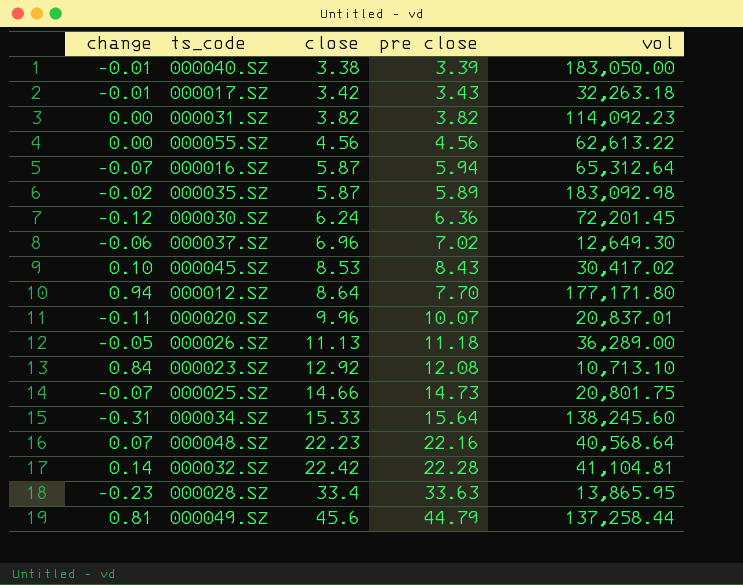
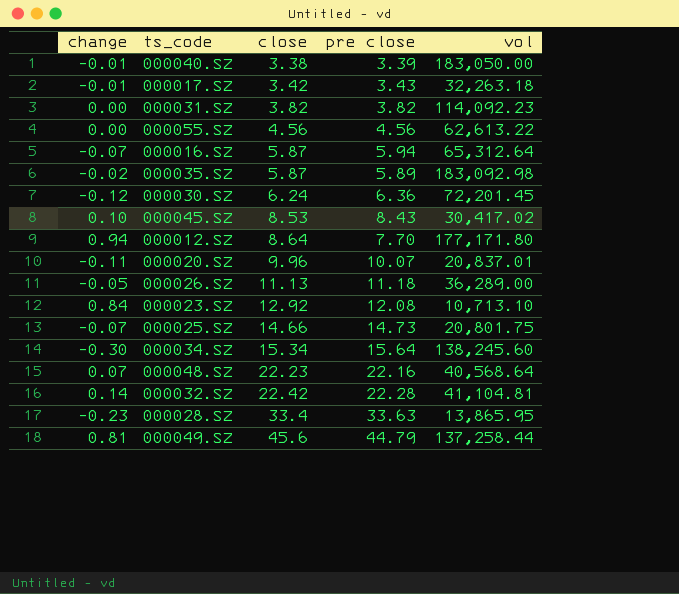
row 000037.SZ: -0.06 | 6.96 | 7.02 | 12,649.30 -> none
000034.SZ | change: -0.31 -> -0.30
000034.SZ | close: 15.33 -> 15.34

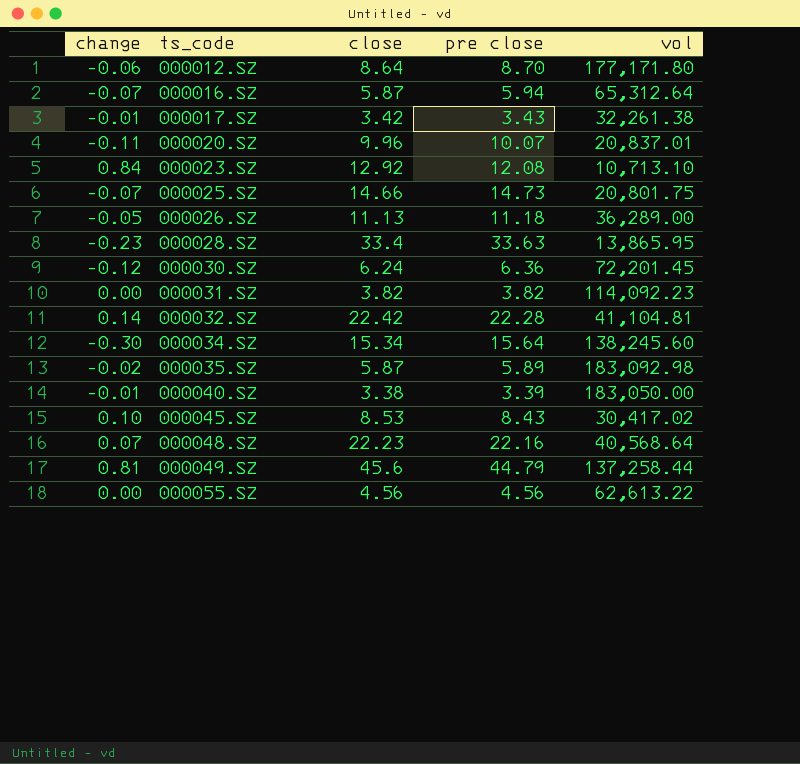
row order: close ascending -> ts_code ascending
000012.SZ | change: 0.94 -> -0.06
000012.SZ | pre close: 7.70 -> 8.70
000017.SZ | vol: 32,263.18 -> 32,261.38

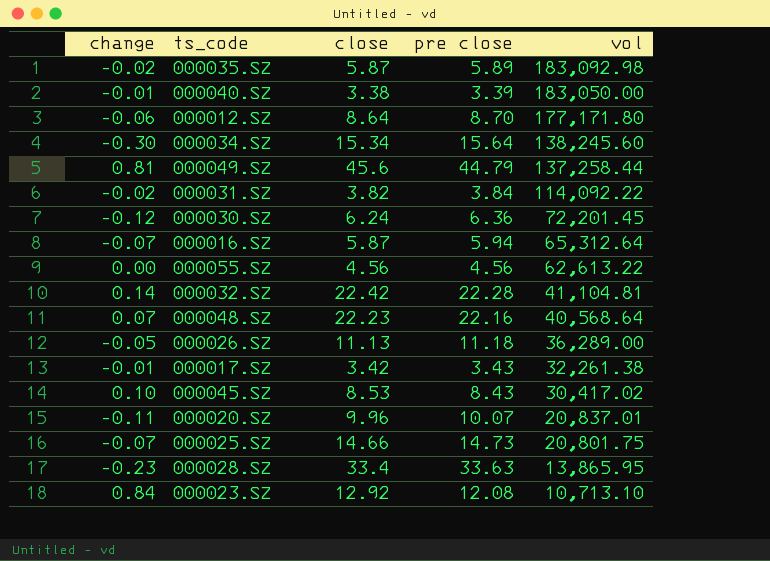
row order: ts_code ascending -> vol descending
000031.SZ | change: 0.00 -> -0.02
000031.SZ | pre close: 3.82 -> 3.84
000031.SZ | vol: 114,092.23 -> 114,092.22

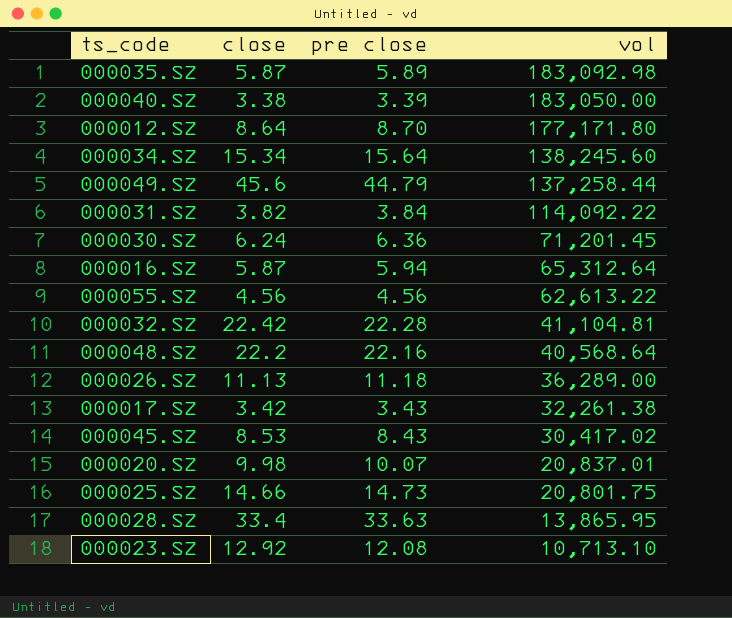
column change | formula: [close] - [pre close] -> none
000030.SZ | vol: 72,201.45 -> 71,201.45
000048.SZ | close: 22.23 -> 22.2
000020.SZ | close: 9.96 -> 9.98

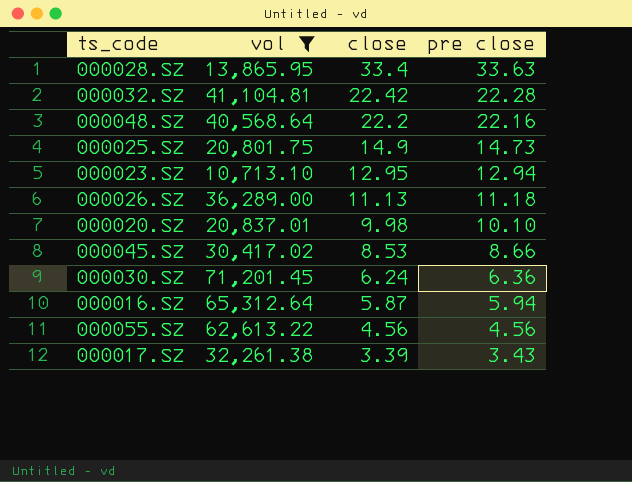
filter: none -> vol <= 71,201.45
row order: vol descending -> close descending
column vol | position: 4 -> 2
000025.SZ | close: 14.66 -> 14.9
000023.SZ | close: 12.92 -> 12.95
000023.SZ | pre close: 12.08 -> 12.94
000020.SZ | pre close: 10.07 -> 10.10
000045.SZ | pre close: 8.43 -> 8.66
000017.SZ | close: 3.42 -> 3.39

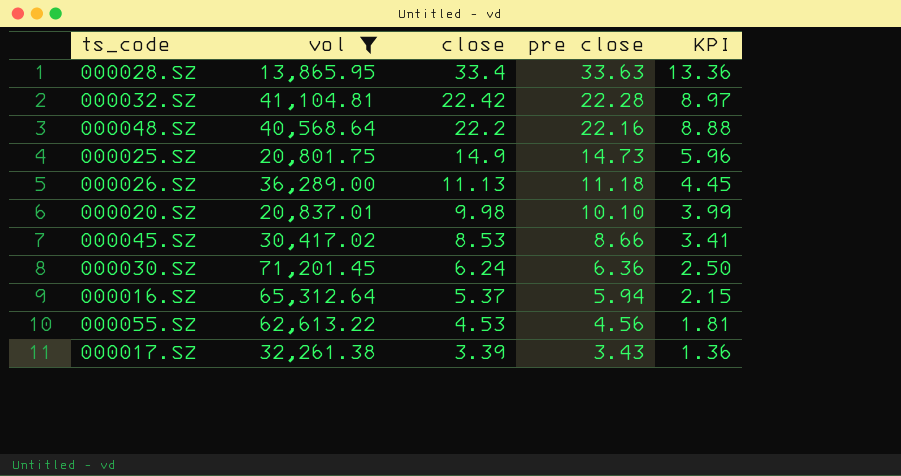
column KPI | formula: none -> [close] * 0.4
row 000023.SZ: 10,713.10 | 12.95 | 12.94 -> none
000016.SZ | close: 5.87 -> 5.37
000055.SZ | close: 4.56 -> 4.53

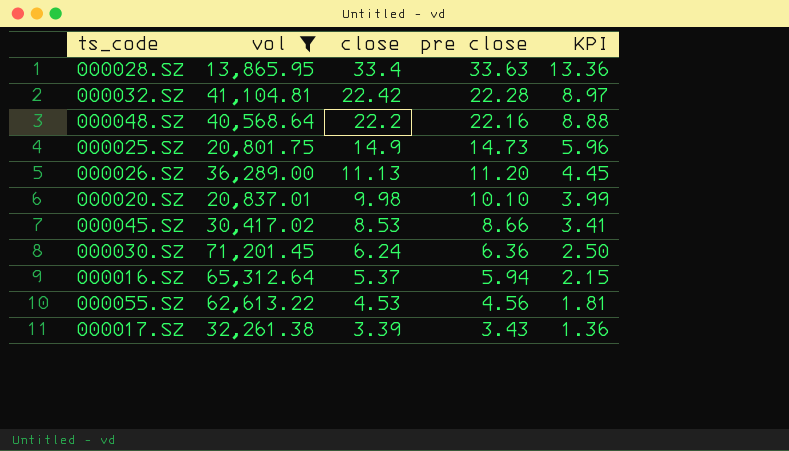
000026.SZ | pre close: 11.18 -> 11.20

